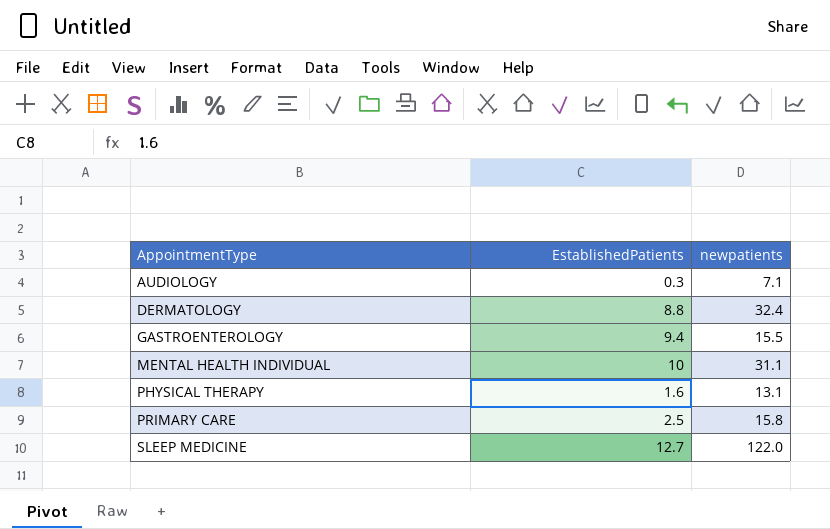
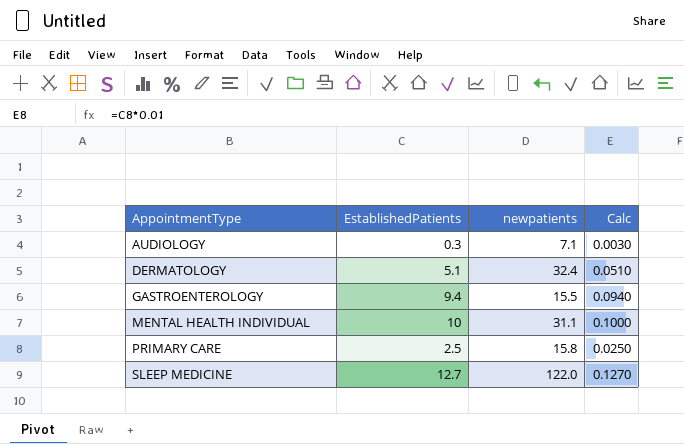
column Calc | formula: none -> [EstablishedPatients] * 0.01
row PHYSICAL THERAPY: 1.6 | 13.1 -> none
DERMATOLOGY | EstablishedPatients: 8.8 -> 5.1

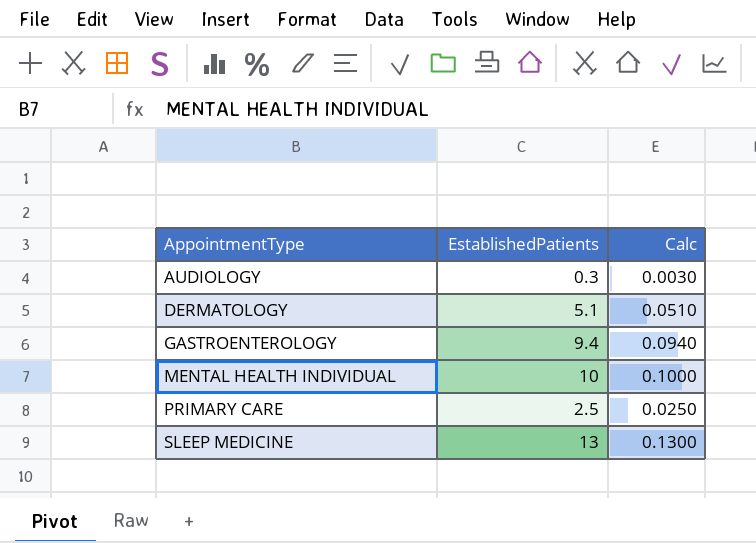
column newpatients | position: 3 -> none
SLEEP MEDICINE | EstablishedPatients: 12.7 -> 13
SLEEP MEDICINE | Calc: 0.1270 -> 0.1300

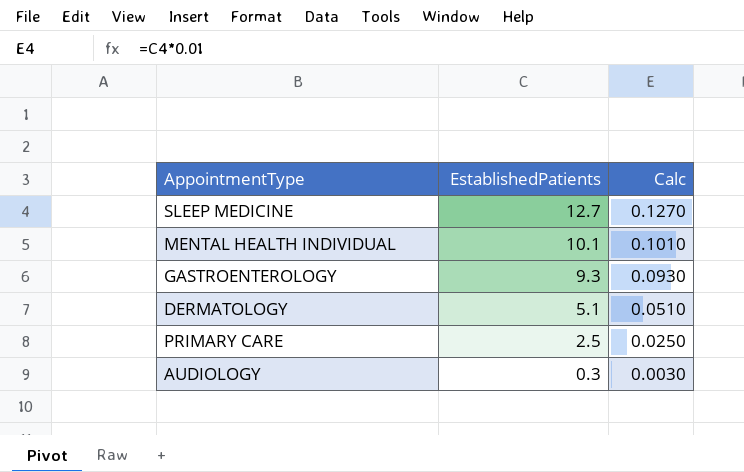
row order: AppointmentType ascending -> EstablishedPatients descending
SLEEP MEDICINE | EstablishedPatients: 13 -> 12.7
SLEEP MEDICINE | Calc: 0.1300 -> 0.1270
MENTAL HEALTH INDIVIDUAL | EstablishedPatients: 10 -> 10.1
MENTAL HEALTH INDIVIDUAL | Calc: 0.1000 -> 0.1010
GASTROENTEROLOGY | EstablishedPatients: 9.4 -> 9.3
GASTROENTEROLOGY | Calc: 0.0940 -> 0.0930

